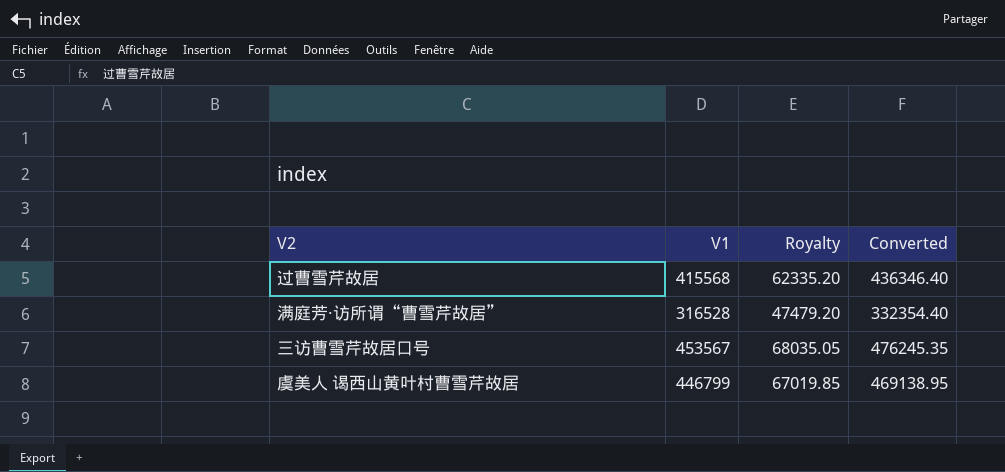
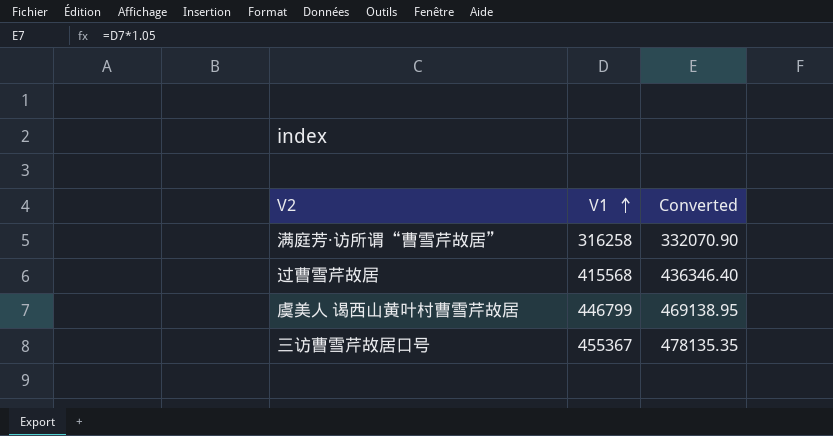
row order: none -> V1 ascending
column Royalty | formula: [V1] * 0.15 -> none
满庭芳·访所谓“曹雪芹故居” | V1: 316528 -> 316258
满庭芳·访所谓“曹雪芹故居” | Converted: 332354.40 -> 332070.90
三访曹雪芹故居口号 | V1: 453567 -> 455367
三访曹雪芹故居口号 | Converted: 476245.35 -> 478135.35

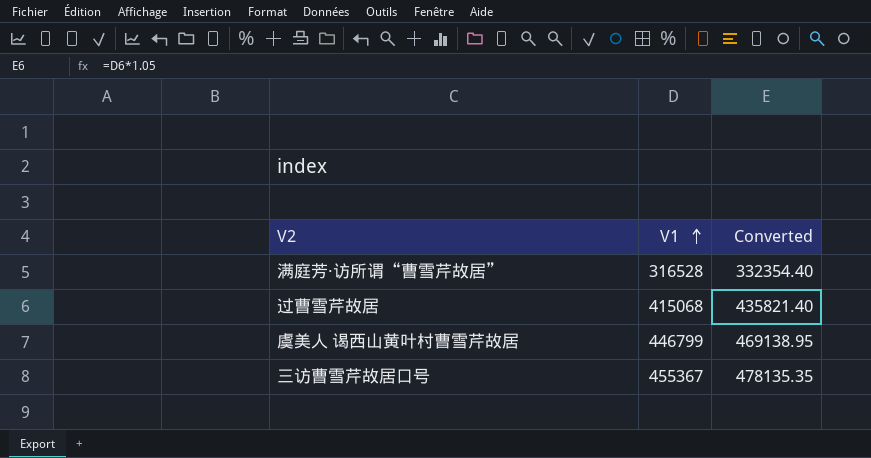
满庭芳·访所谓“曹雪芹故居” | V1: 316258 -> 316528
满庭芳·访所谓“曹雪芹故居” | Converted: 332070.90 -> 332354.40
过曹雪芹故居 | V1: 415568 -> 415068
过曹雪芹故居 | Converted: 436346.40 -> 435821.40

